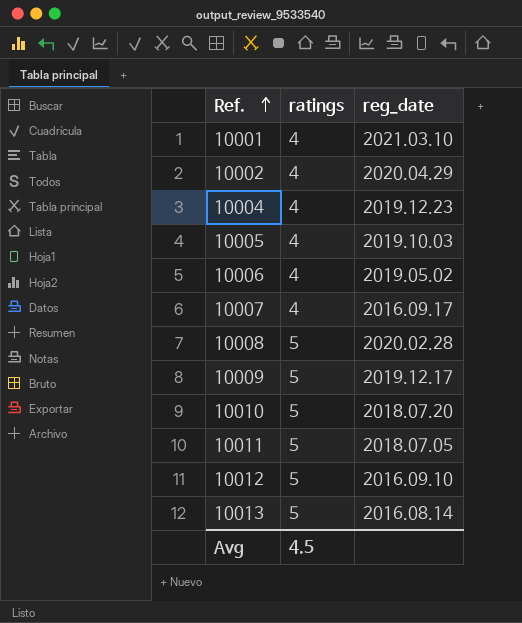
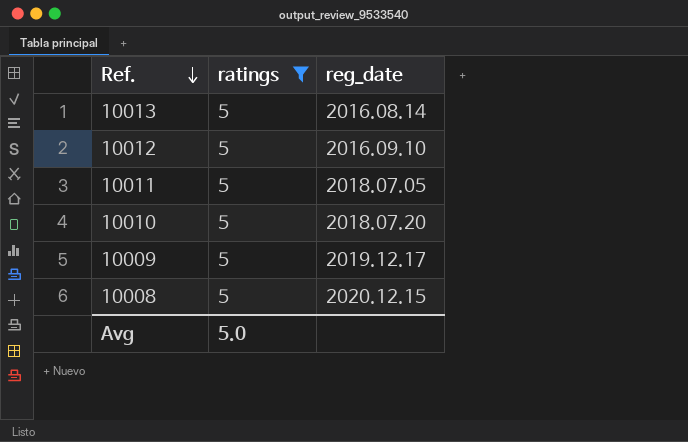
filter: none -> ratings = 5
row order: Ref. ascending -> Ref. descending
10008 | reg_date: 2020.02.28 -> 2020.12.15
Avg | ratings: 4.5 -> 5.0

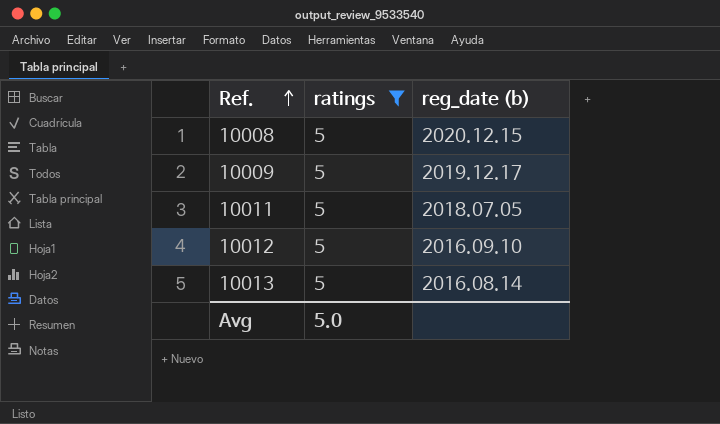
row order: Ref. descending -> Ref. ascending
column name: reg_date -> reg_date (b)
row 10010: 5 | 2018.07.20 -> none

